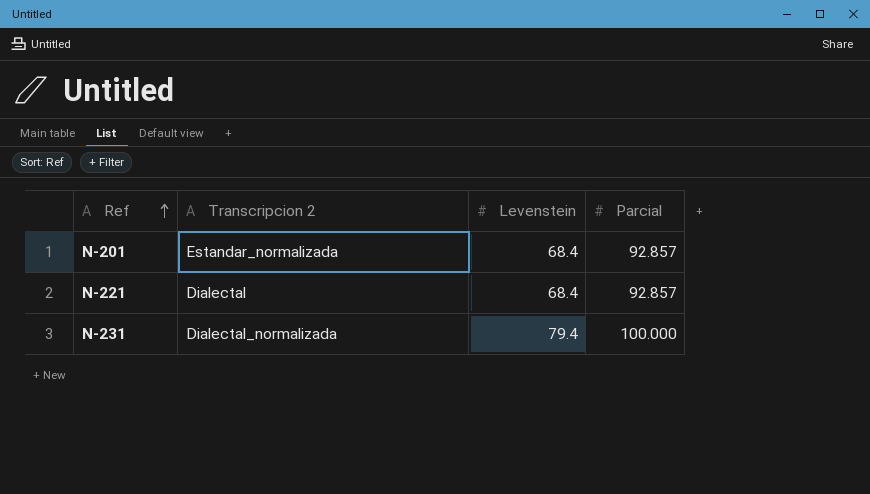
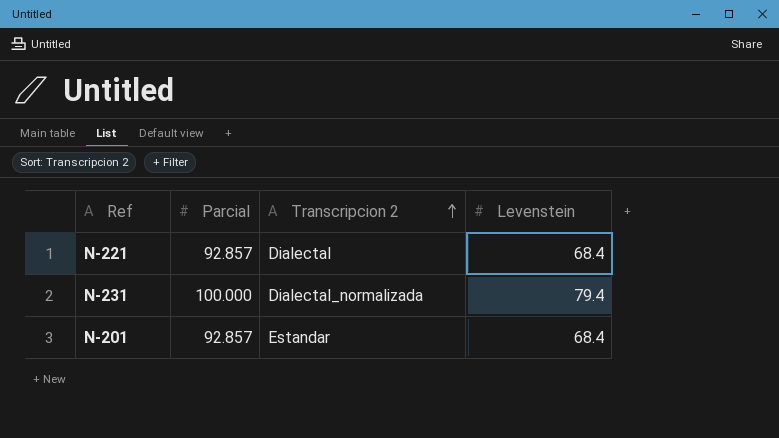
row order: Ref ascending -> Transcripcion 2 ascending
column Parcial | position: 4 -> 2
N-201 | Transcripcion 2: Estandar_normalizada -> Estandar

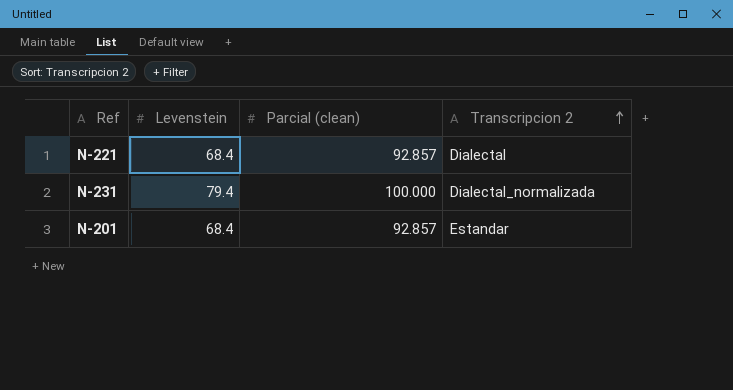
column Levenstein | position: 4 -> 2
column name: Parcial -> Parcial (clean)

